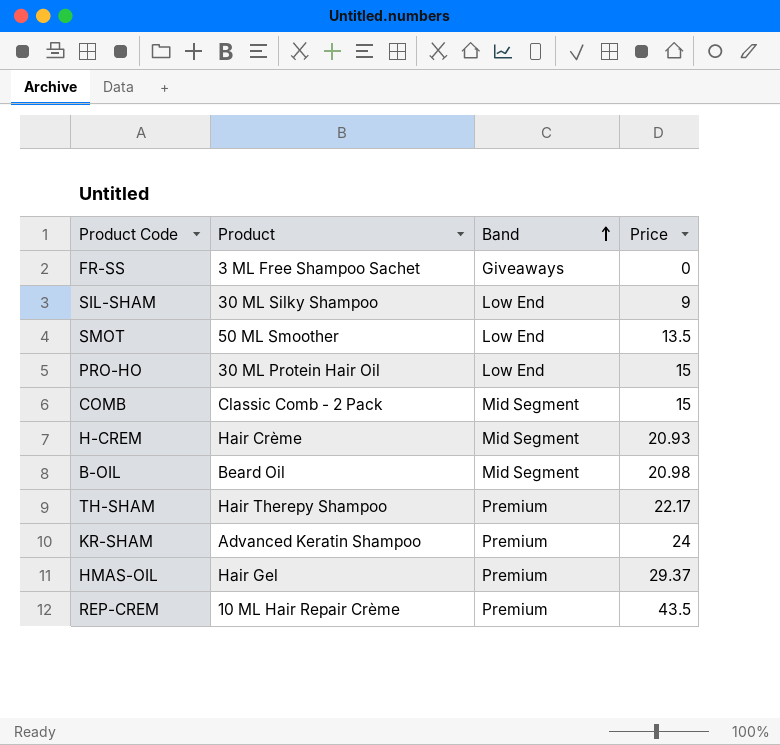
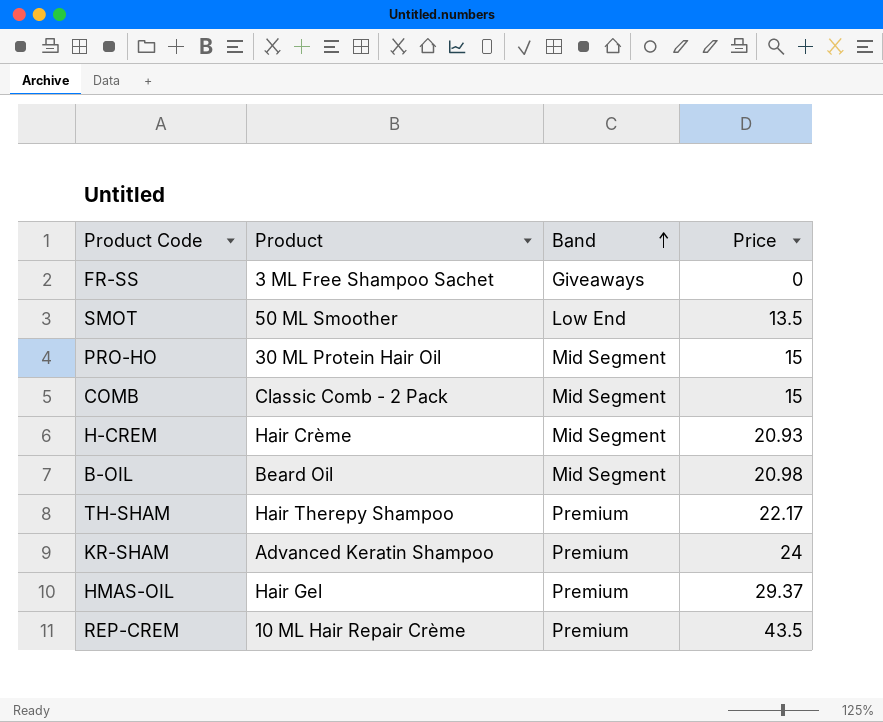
row SIL-SHAM: 30 ML Silky Shampoo | Low End | 9 -> none
PRO-HO | Band: Low End -> Mid Segment

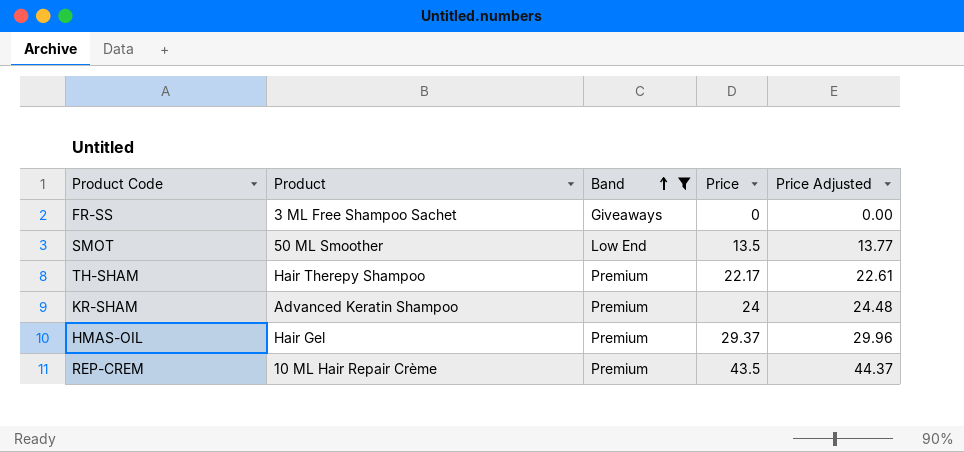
filter: none -> Band != Mid Segment
column Price Adjusted | formula: none -> [Price] * 1.02

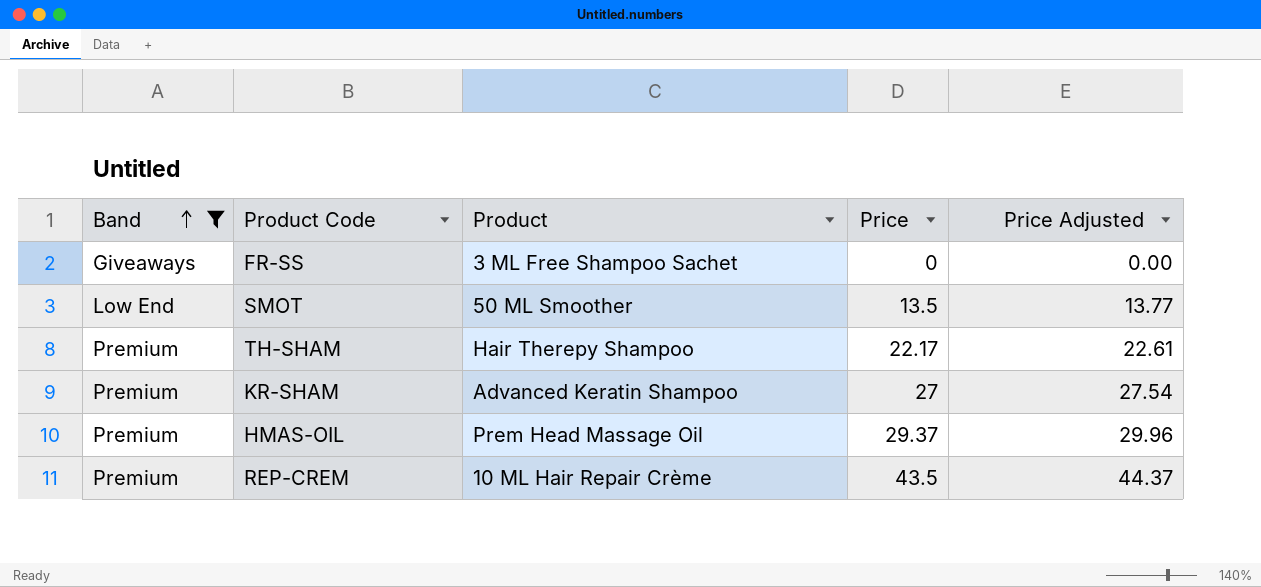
column Band | position: 3 -> 1
KR-SHAM | Price: 24 -> 27
KR-SHAM | Price Adjusted: 24.48 -> 27.54
HMAS-OIL | Product: Hair Gel -> Prem Head Massage Oil

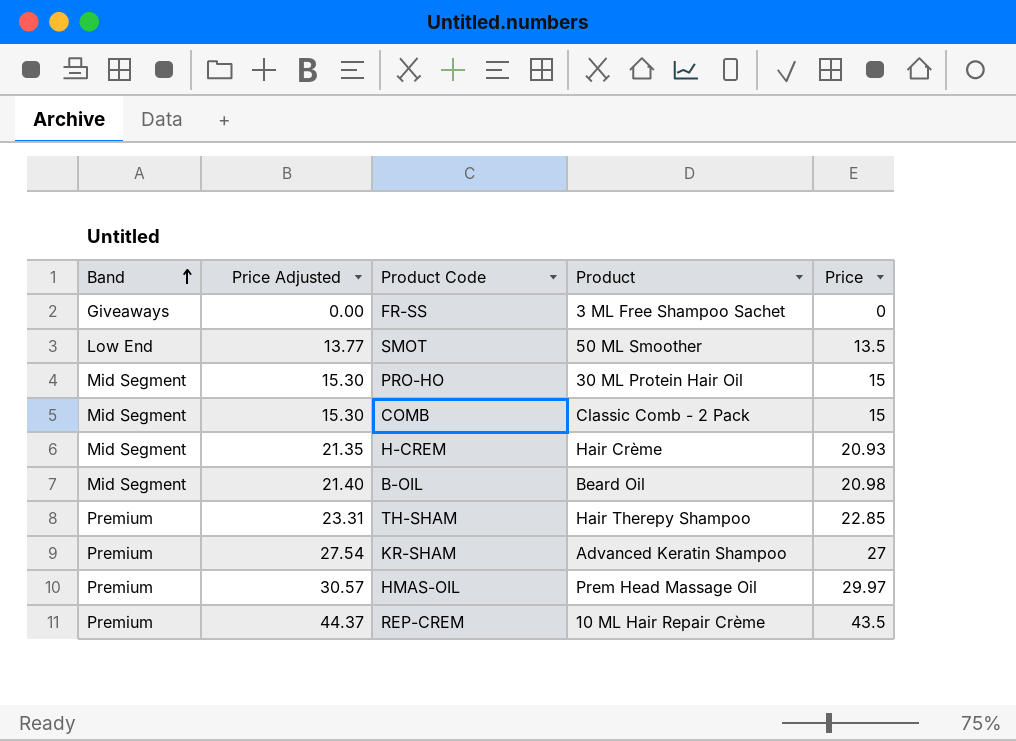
filter: Band != Mid Segment -> none
column Price Adjusted | position: 5 -> 2
TH-SHAM | Price Adjusted: 22.61 -> 23.31
TH-SHAM | Price: 22.17 -> 22.85
HMAS-OIL | Price Adjusted: 29.96 -> 30.57
HMAS-OIL | Price: 29.37 -> 29.97

